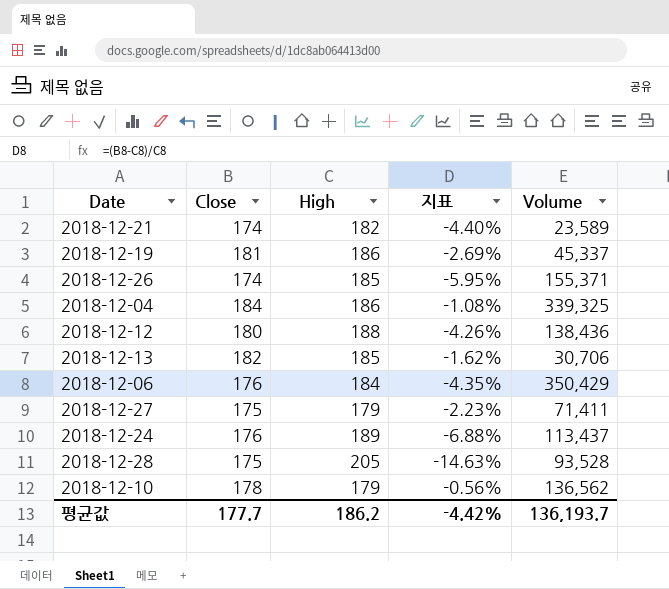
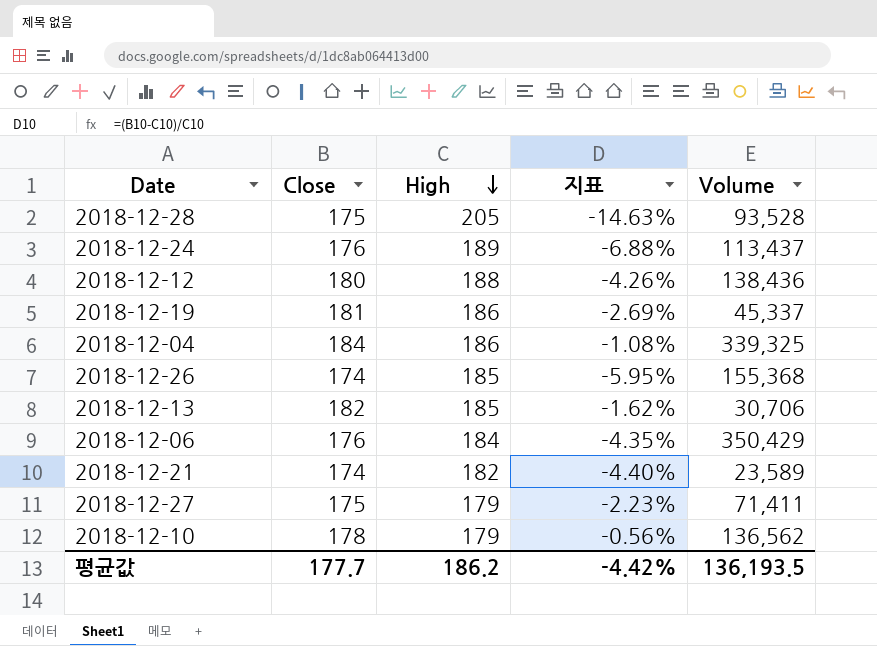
row order: none -> High descending
2018-12-26 | Volume: 155,371 -> 155,368
평균값 | Volume: 136,193.7 -> 136,193.5

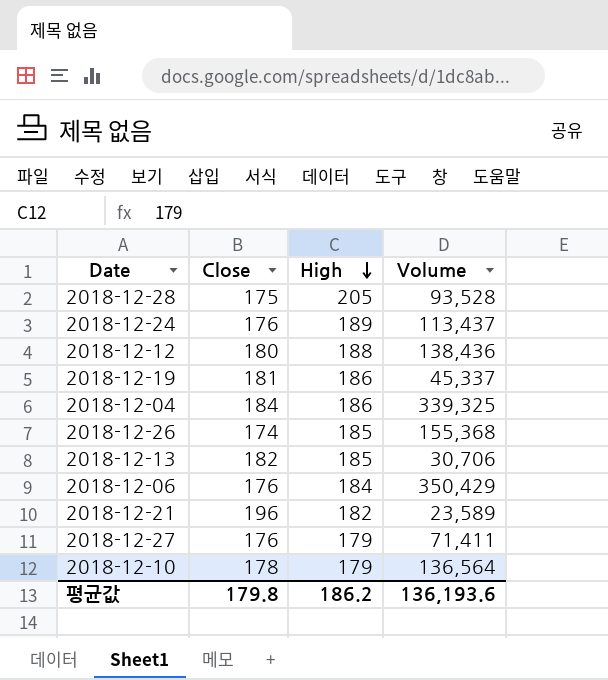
column 지표 | formula: ([Close] - [High]) / [High] -> none
2018-12-21 | Close: 174 -> 196
2018-12-27 | Close: 175 -> 176
2018-12-10 | Volume: 136,562 -> 136,564
평균값 | Close: 177.7 -> 179.8
평균값 | Volume: 136,193.5 -> 136,193.6

